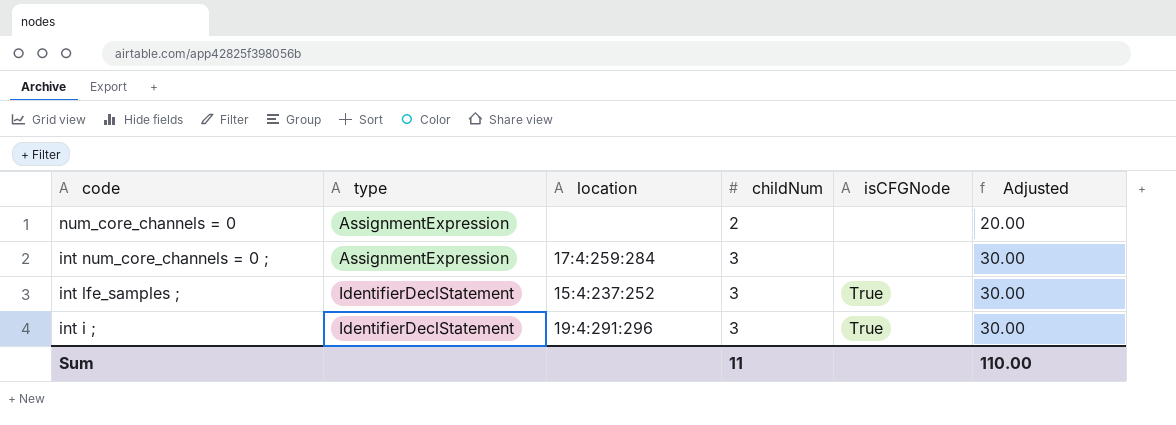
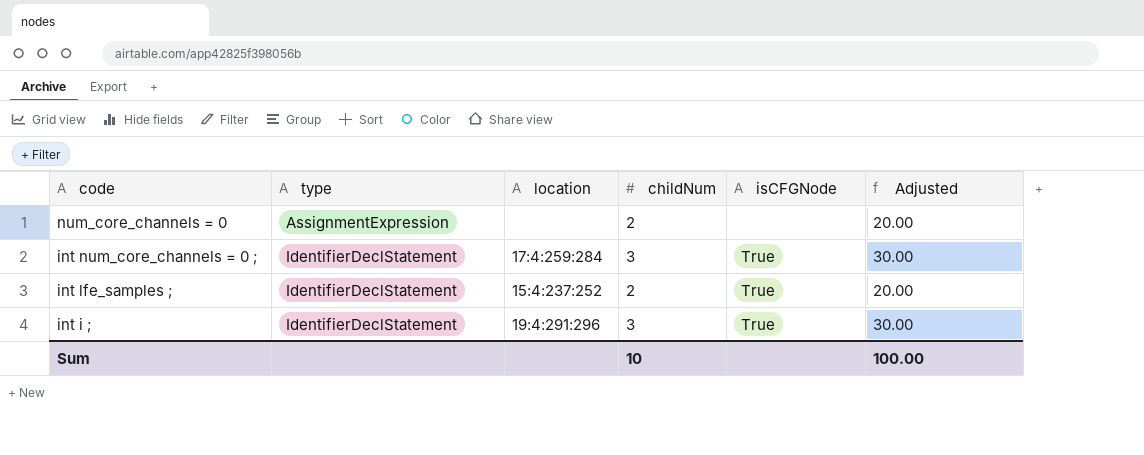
int num_core_channels = 0 ; | type: AssignmentExpression -> IdentifierDeclStatement
int num_core_channels = 0 ; | isCFGNode: none -> True
int lfe_samples ; | childNum: 3 -> 2
int lfe_samples ; | Adjusted: 30.00 -> 20.00
Sum | childNum: 11 -> 10
Sum | Adjusted: 110.00 -> 100.00

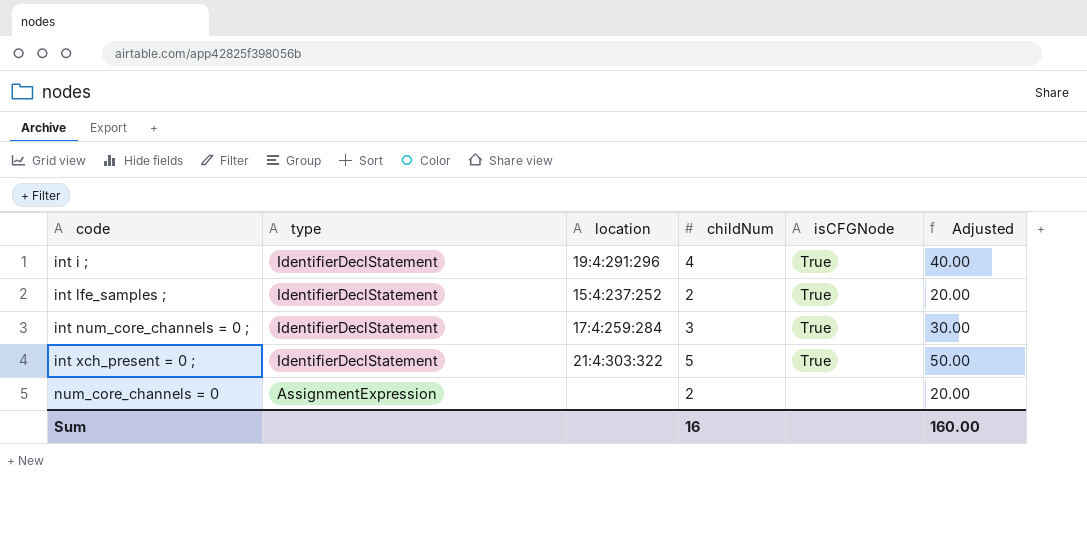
row order: code descending -> code ascending
int i ; | childNum: 3 -> 4
int i ; | Adjusted: 30.00 -> 40.00
row int xch_present = 0 ;: none -> IdentifierDeclStatement | 21:4:303:322 | 5 | True | 50.00
Sum | childNum: 10 -> 16
Sum | Adjusted: 100.00 -> 160.00

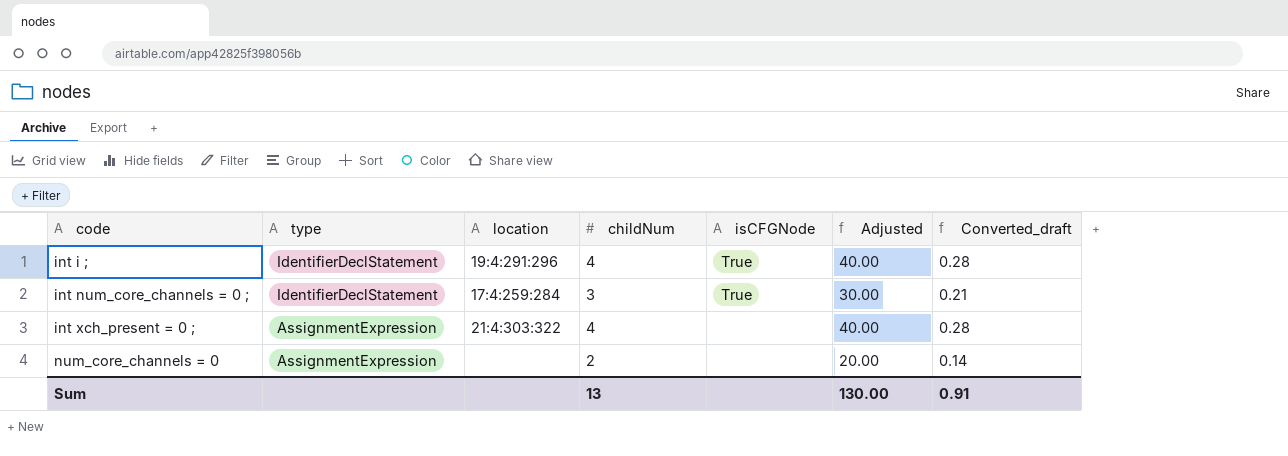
column Converted_draft | formula: none -> [childNum] * 0.07
row int lfe_samples ;: IdentifierDeclStatement | 15:4:237:252 | 2 | True | 20.00 -> none
int xch_present = 0 ; | type: IdentifierDeclStatement -> AssignmentExpression
int xch_present = 0 ; | childNum: 5 -> 4
int xch_present = 0 ; | isCFGNode: True -> none
int xch_present = 0 ; | Adjusted: 50.00 -> 40.00
Sum | childNum: 16 -> 13
Sum | Adjusted: 160.00 -> 130.00

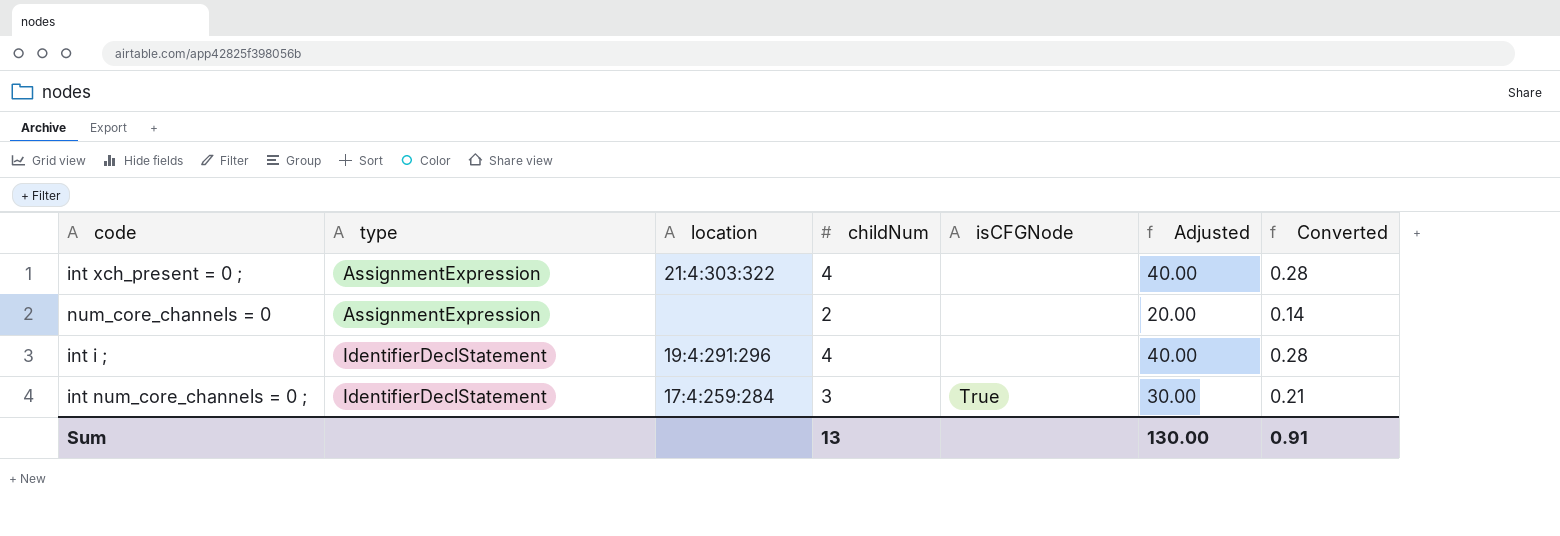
row order: code ascending -> type ascending
column name: Converted_draft -> Converted
int i ; | isCFGNode: True -> none

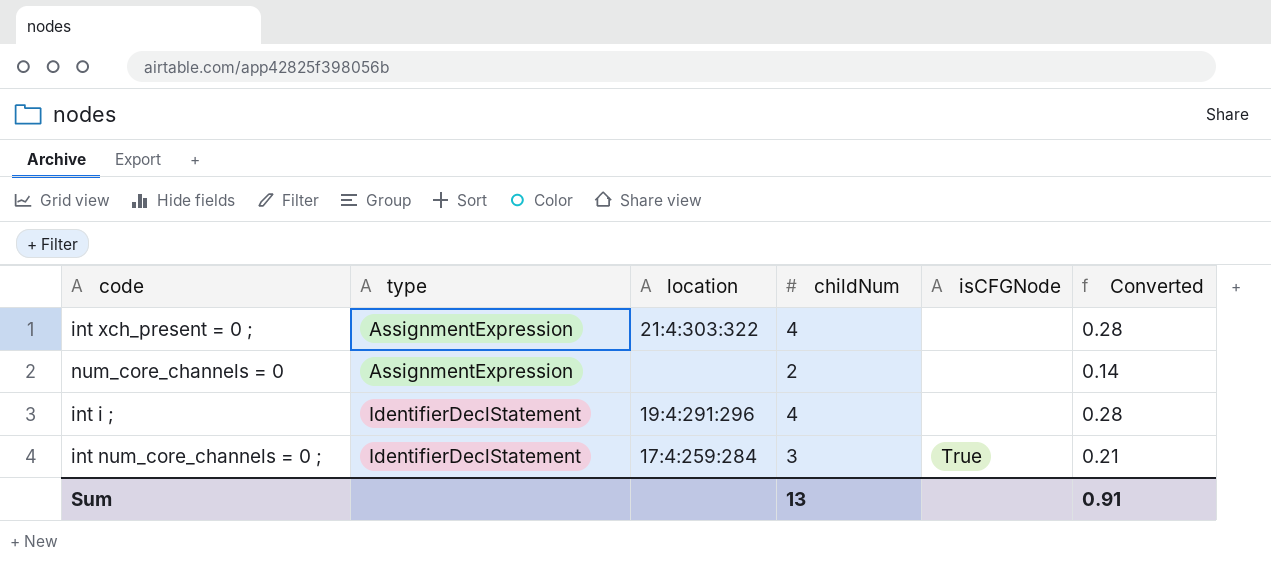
column Adjusted | formula: [childNum] * 10 -> none

